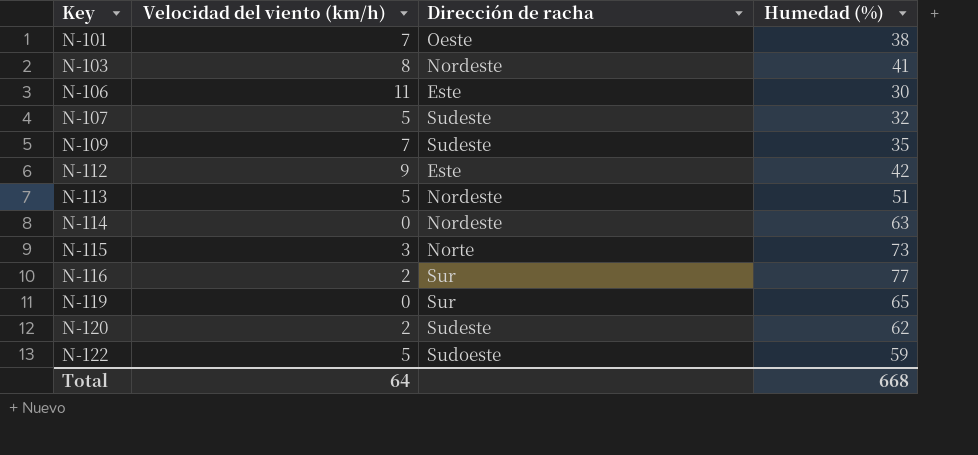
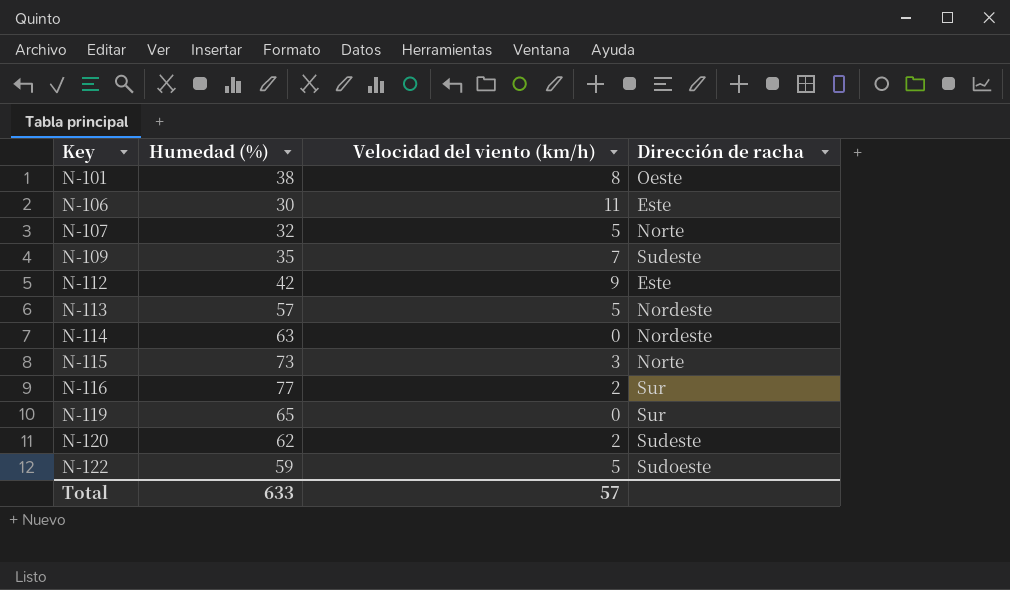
column Humedad (%) | position: 4 -> 2
row N-103: 8 | Nordeste | 41 -> none
N-101 | Velocidad del viento (km/h): 7 -> 8
N-107 | Dirección de racha: Sudeste -> Norte
N-113 | Humedad (%): 51 -> 57
Total | Humedad (%): 668 -> 633
Total | Velocidad del viento (km/h): 64 -> 57

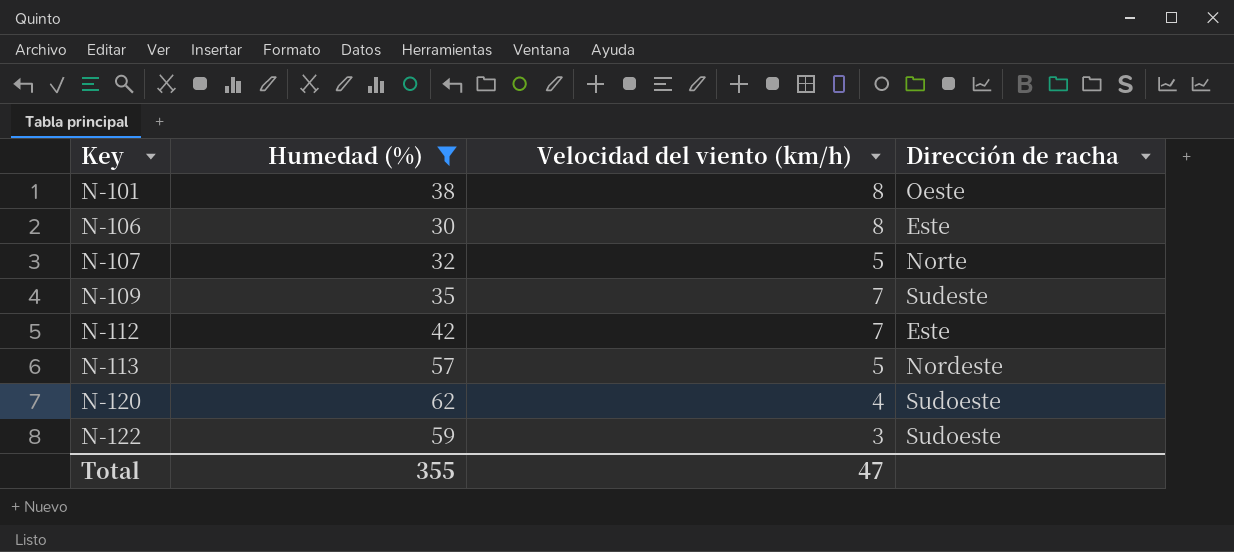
filter: none -> Humedad (%) <= 62
N-106 | Velocidad del viento (km/h): 11 -> 8
N-112 | Velocidad del viento (km/h): 9 -> 7
N-120 | Velocidad del viento (km/h): 2 -> 4
N-120 | Dirección de racha: Sudeste -> Sudoeste
N-122 | Velocidad del viento (km/h): 5 -> 3
Total | Humedad (%): 633 -> 355
Total | Velocidad del viento (km/h): 57 -> 47

